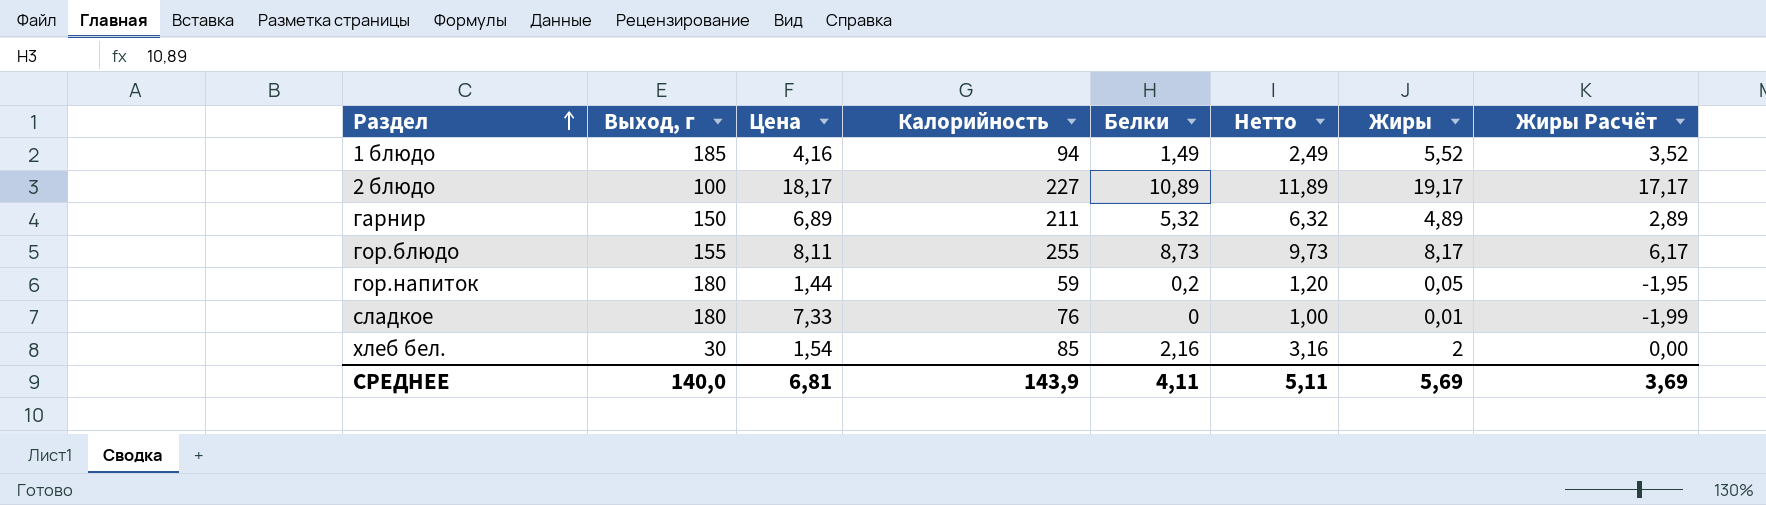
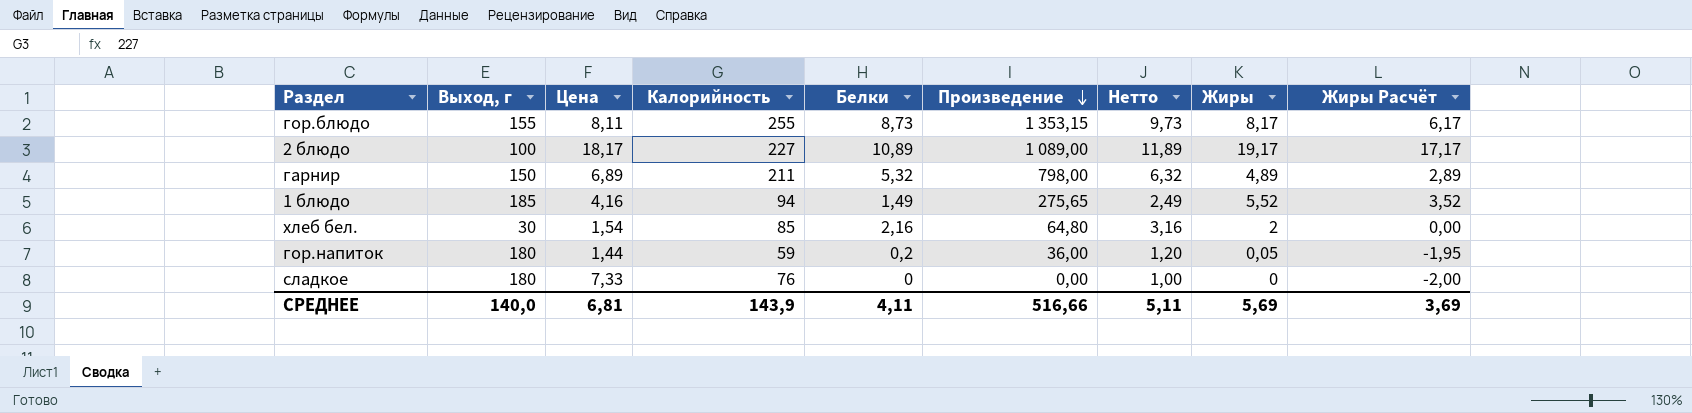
row order: Раздел ascending -> Произведение descending
column Произведение | formula: none -> [Выход, г] * [Белки]
сладкое | Жиры: 0,01 -> 0
сладкое | Жиры Расчёт: -1,99 -> -2,00

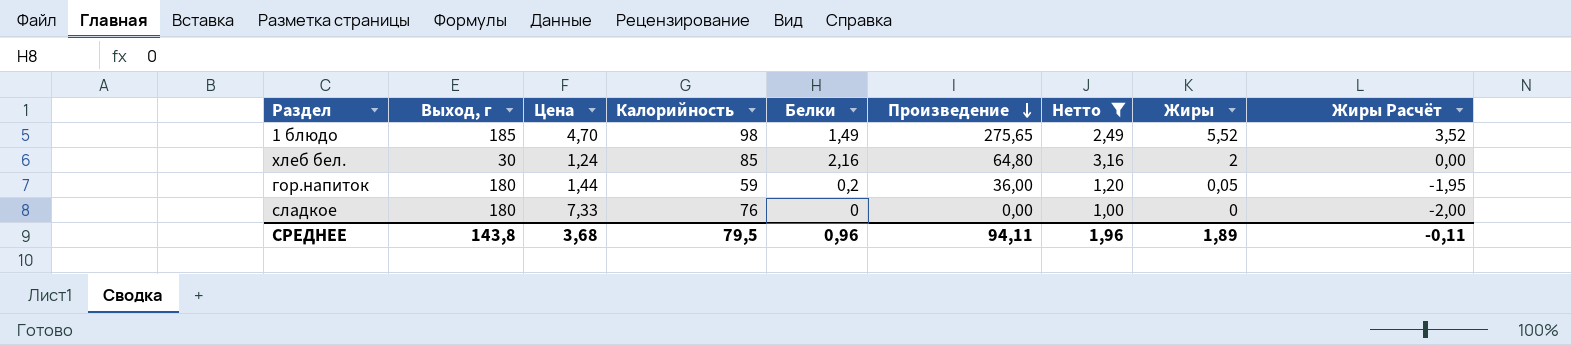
filter: none -> Нетто <= 3,16
1 блюдо | Цена: 4,16 -> 4,70
1 блюдо | Калорийность: 94 -> 98
хлеб бел. | Цена: 1,54 -> 1,24
СРЕДНЕЕ | Выход, г: 140,0 -> 143,8
СРЕДНЕЕ | Цена: 6,81 -> 3,68
СРЕДНЕЕ | Калорийность: 143,9 -> 79,5
СРЕДНЕЕ | Белки: 4,11 -> 0,96
СРЕДНЕЕ | Произведение: 516,66 -> 94,11
СРЕДНЕЕ | Нетто: 5,11 -> 1,96
СРЕДНЕЕ | Жиры: 5,69 -> 1,89
СРЕДНЕЕ | Жиры Расчёт: 3,69 -> -0,11

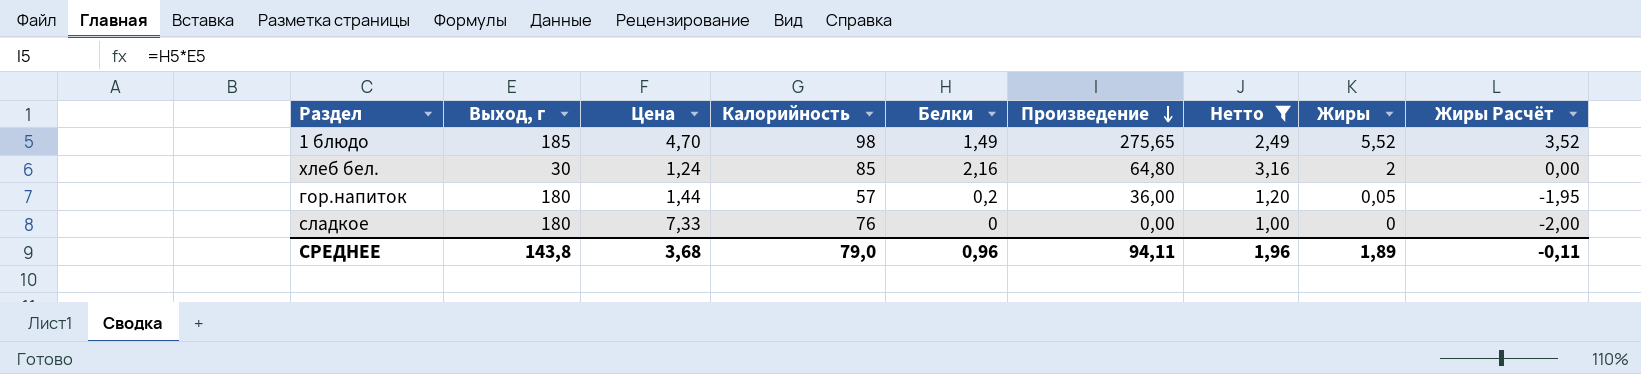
гор.напиток | Калорийность: 59 -> 57
СРЕДНЕЕ | Калорийность: 79,5 -> 79,0

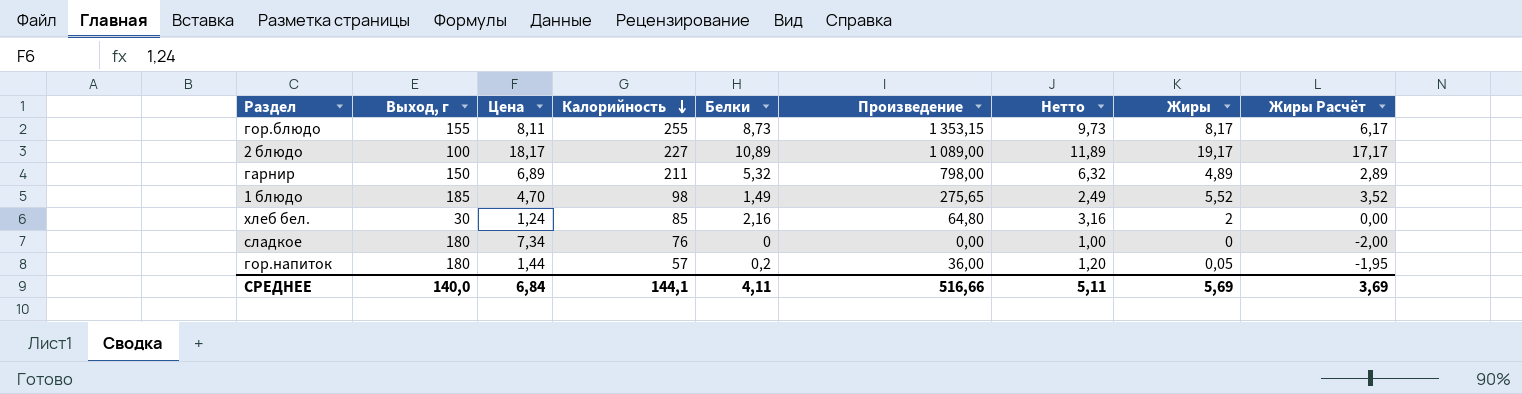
filter: Нетто <= 3,16 -> none
row order: Произведение descending -> Калорийность descending
сладкое | Цена: 7,33 -> 7,34
СРЕДНЕЕ | Выход, г: 143,8 -> 140,0
СРЕДНЕЕ | Цена: 3,68 -> 6,84
СРЕДНЕЕ | Калорийность: 79,0 -> 144,1
СРЕДНЕЕ | Белки: 0,96 -> 4,11
СРЕДНЕЕ | Произведение: 94,11 -> 516,66
СРЕДНЕЕ | Нетто: 1,96 -> 5,11
СРЕДНЕЕ | Жиры: 1,89 -> 5,69
СРЕДНЕЕ | Жиры Расчёт: -0,11 -> 3,69

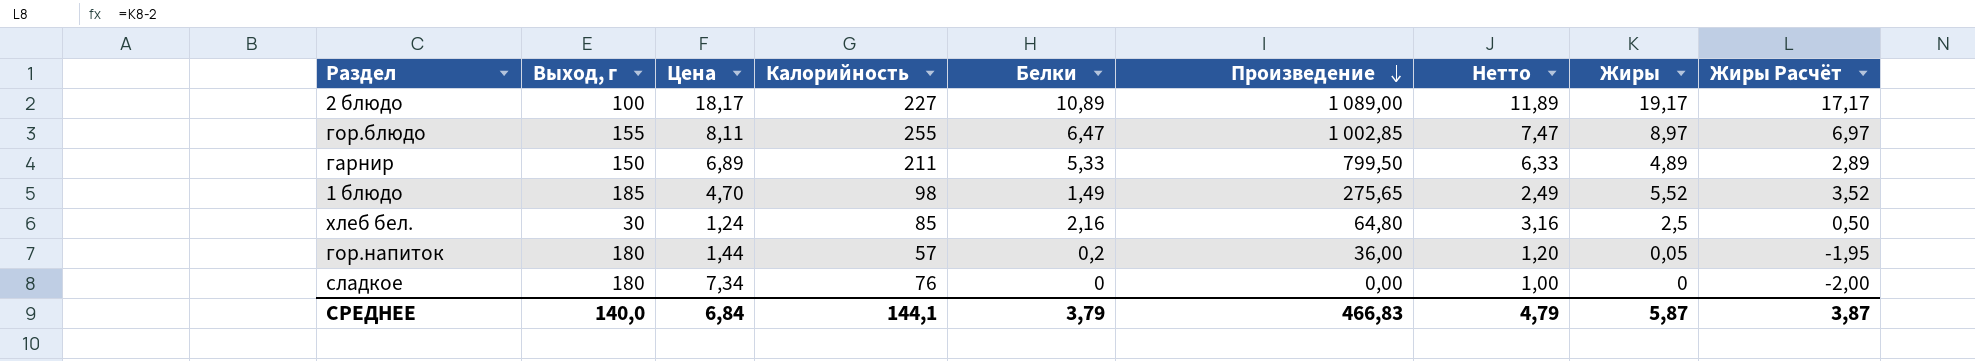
row order: Калорийность descending -> Произведение descending
гор.блюдо | Белки: 8,73 -> 6,47
гор.блюдо | Произведение: 1 353,15 -> 1 002,85
гор.блюдо | Нетто: 9,73 -> 7,47
гор.блюдо | Жиры: 8,17 -> 8,97
гор.блюдо | Жиры Расчёт: 6,17 -> 6,97
гарнир | Белки: 5,32 -> 5,33
гарнир | Произведение: 798,00 -> 799,50
гарнир | Нетто: 6,32 -> 6,33
хлеб бел. | Жиры: 2 -> 2,5
хлеб бел. | Жиры Расчёт: 0,00 -> 0,50
СРЕДНЕЕ | Белки: 4,11 -> 3,79
СРЕДНЕЕ | Произведение: 516,66 -> 466,83
СРЕДНЕЕ | Нетто: 5,11 -> 4,79
СРЕДНЕЕ | Жиры: 5,69 -> 5,87
СРЕДНЕЕ | Жиры Расчёт: 3,69 -> 3,87

